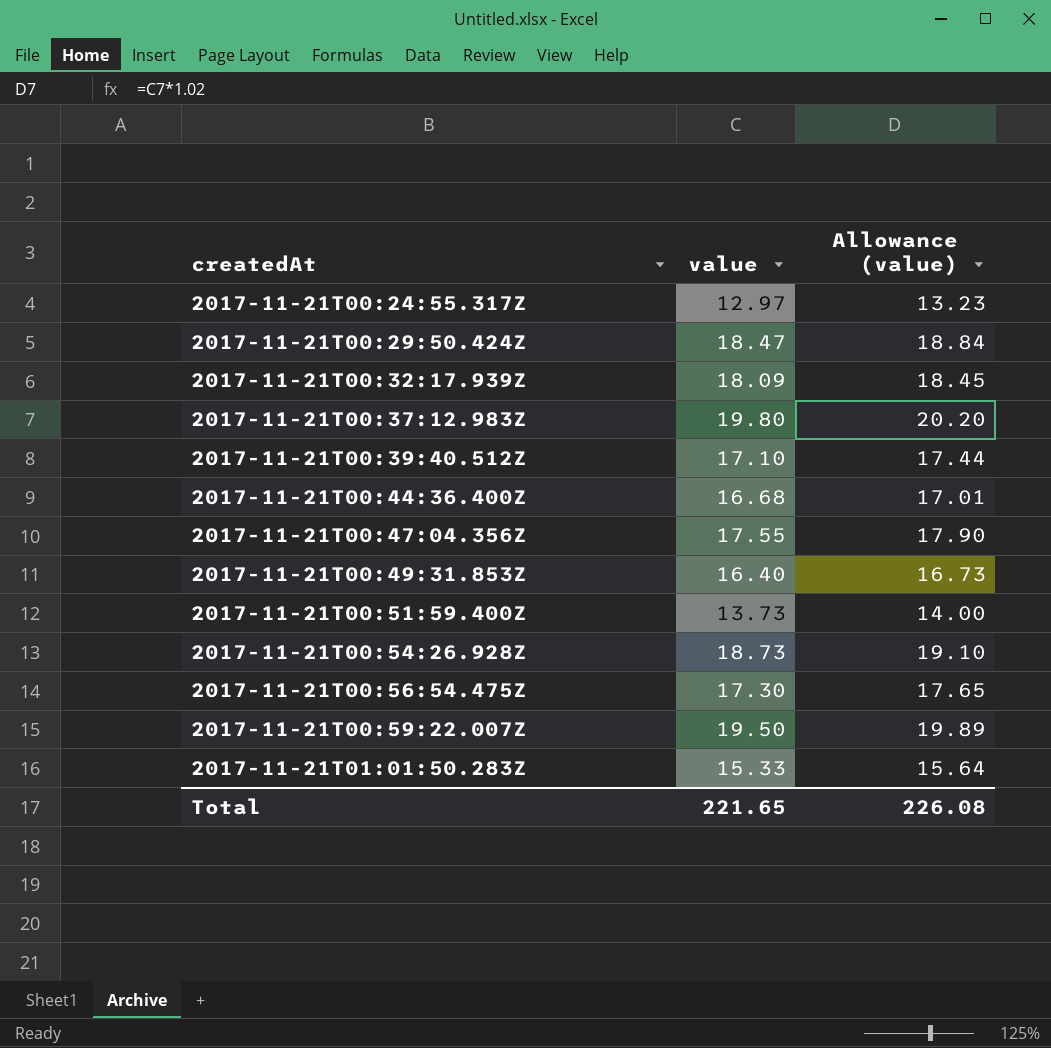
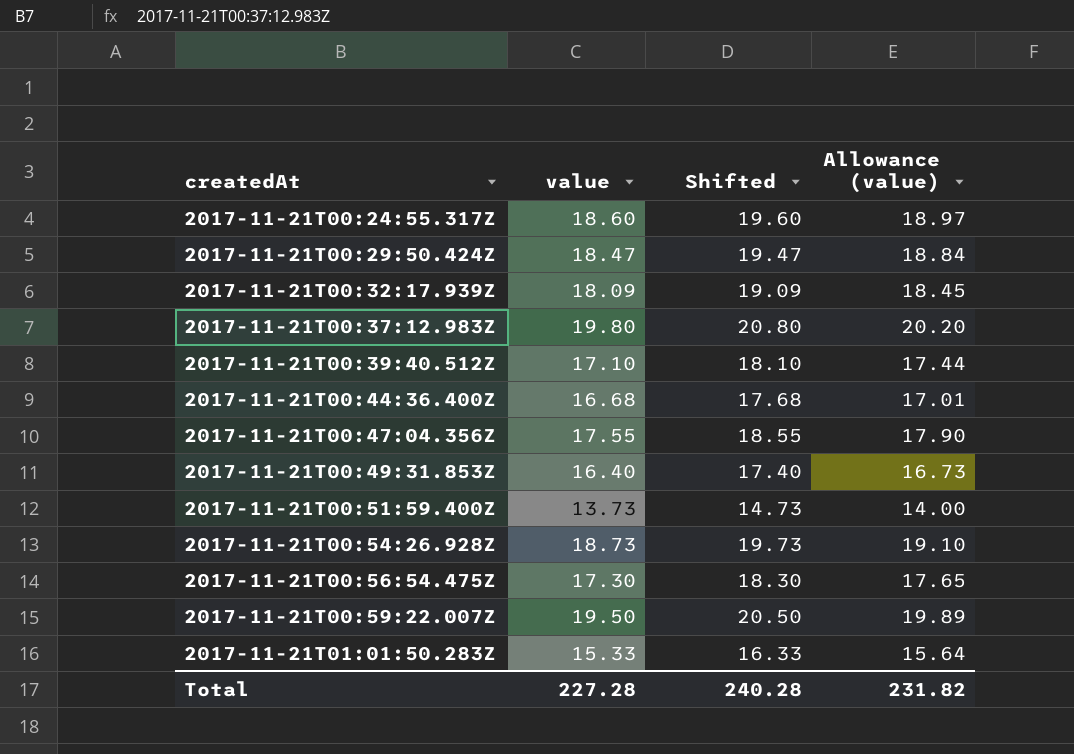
column Shifted | formula: none -> [value] + 1
2017-11-21T00:24:55.317Z | value: 12.97 -> 18.60
2017-11-21T00:24:55.317Z | Allowance (value): 13.23 -> 18.97
Total | value: 221.65 -> 227.28
Total | Allowance (value): 226.08 -> 231.82

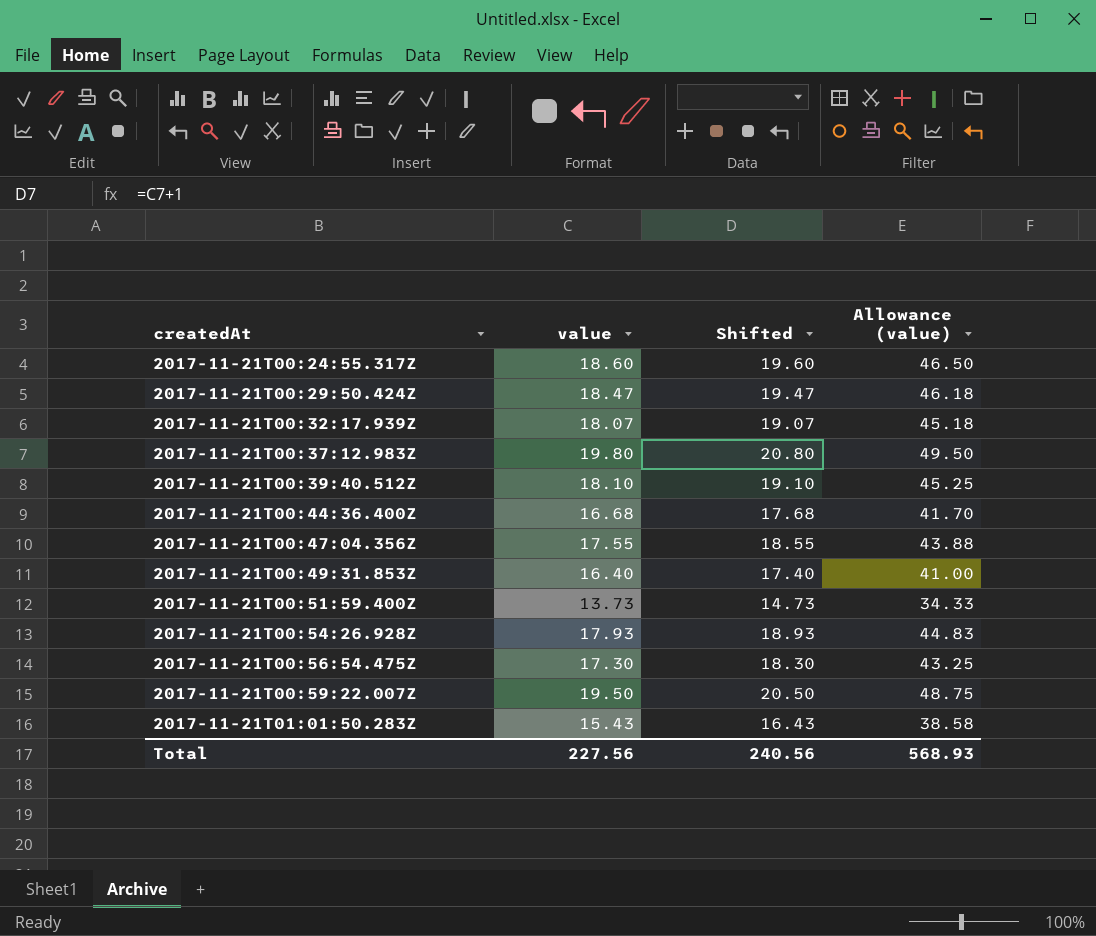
column Allowance (value) | formula: [value] * 1.02 -> [value] * 2.5
2017-11-21T00:32:17.939Z | value: 18.09 -> 18.07
2017-11-21T00:32:17.939Z | Shifted: 19.09 -> 19.07
2017-11-21T00:39:40.512Z | value: 17.10 -> 18.10
2017-11-21T00:39:40.512Z | Shifted: 18.10 -> 19.10
2017-11-21T00:54:26.928Z | value: 18.73 -> 17.93
2017-11-21T00:54:26.928Z | Shifted: 19.73 -> 18.93
2017-11-21T01:01:50.283Z | value: 15.33 -> 15.43
2017-11-21T01:01:50.283Z | Shifted: 16.33 -> 16.43
Total | value: 227.28 -> 227.56
Total | Shifted: 240.28 -> 240.56
Total | Allowance (value): 231.82 -> 568.93

